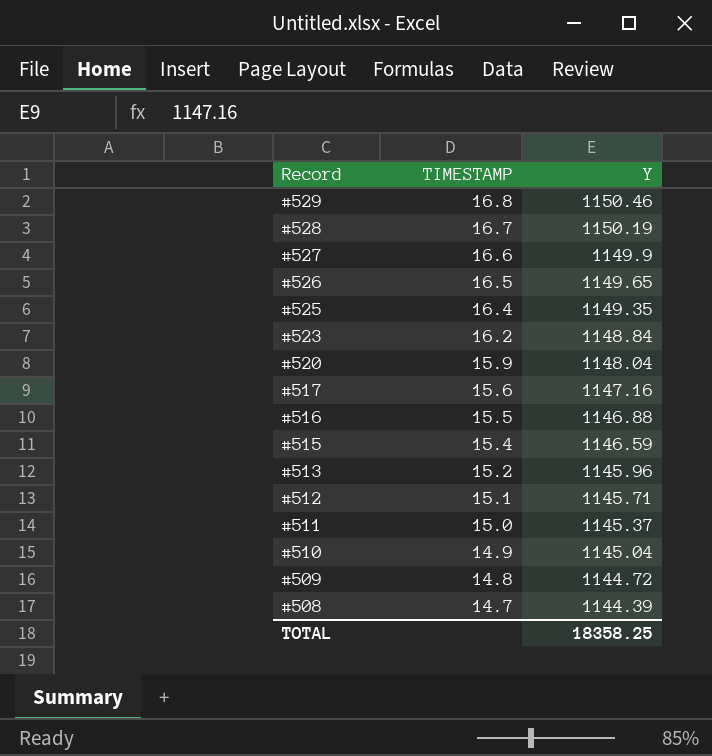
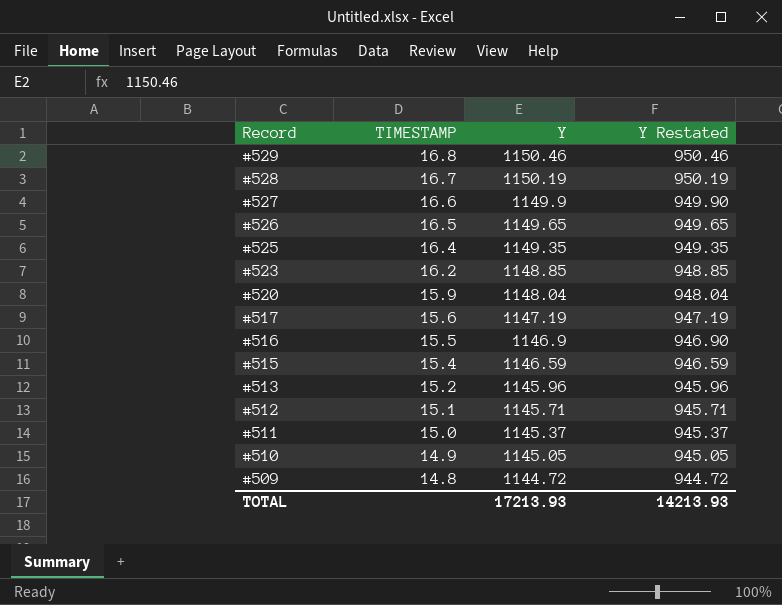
column Y Restated | formula: none -> [Y] - 200
row #508: 14.7 | 1144.39 -> none
#523 | Y: 1148.84 -> 1148.85
#517 | Y: 1147.16 -> 1147.19
#516 | Y: 1146.88 -> 1146.9
#510 | Y: 1145.04 -> 1145.05
TOTAL | Y: 18358.25 -> 17213.93

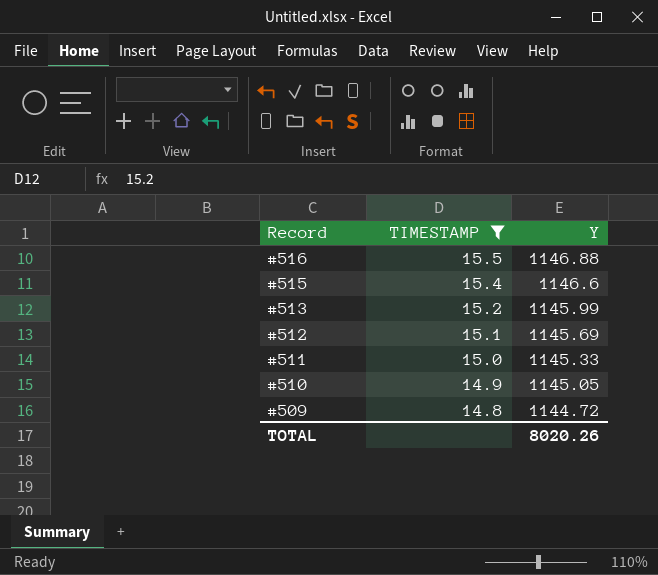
filter: none -> TIMESTAMP <= 15.5
column Y Restated | formula: [Y] - 200 -> none
#516 | Y: 1146.9 -> 1146.88
#515 | Y: 1146.59 -> 1146.6
#513 | Y: 1145.96 -> 1145.99
#512 | Y: 1145.71 -> 1145.69
#511 | Y: 1145.37 -> 1145.33
TOTAL | Y: 17213.93 -> 8020.26

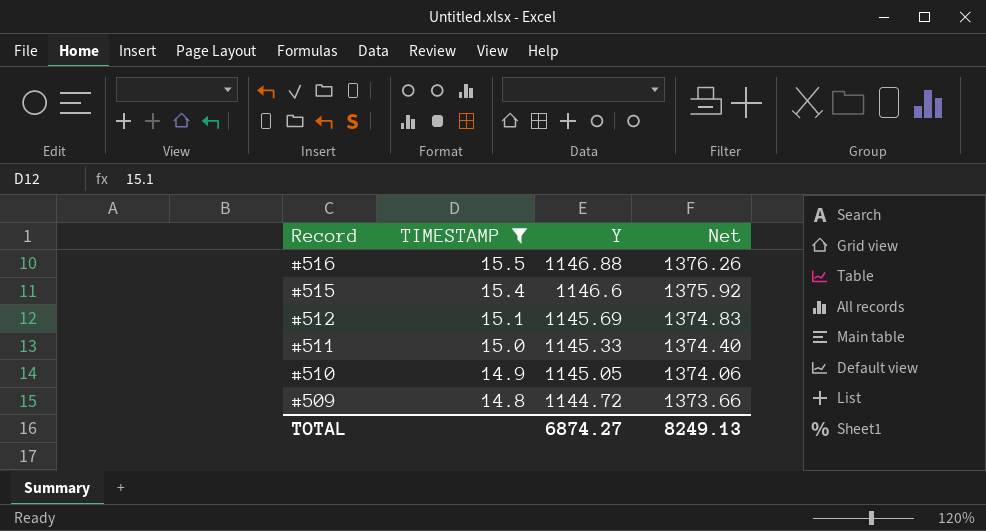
column Net | formula: none -> [Y] * 1.2
row #513: 15.2 | 1145.99 -> none
TOTAL | Y: 8020.26 -> 6874.27

